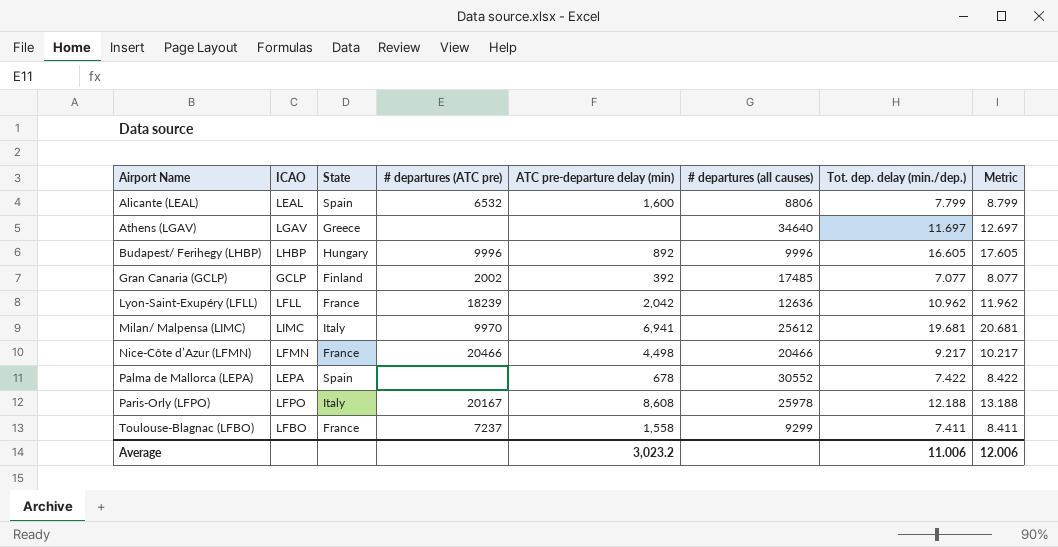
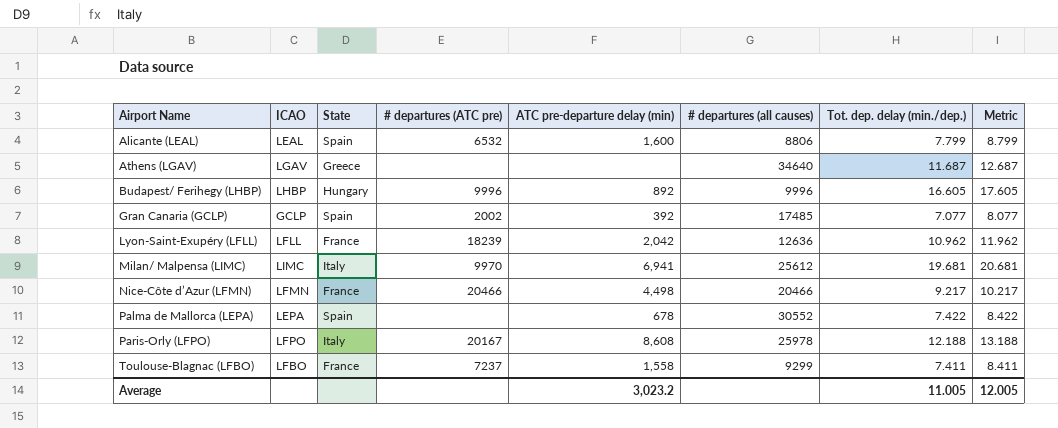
Athens (LGAV) | Tot. dep. delay (min./dep.): 11.697 -> 11.687
Athens (LGAV) | Metric: 12.697 -> 12.687
Gran Canaria (GCLP) | State: Finland -> Spain
Average | Tot. dep. delay (min./dep.): 11.006 -> 11.005
Average | Metric: 12.006 -> 12.005

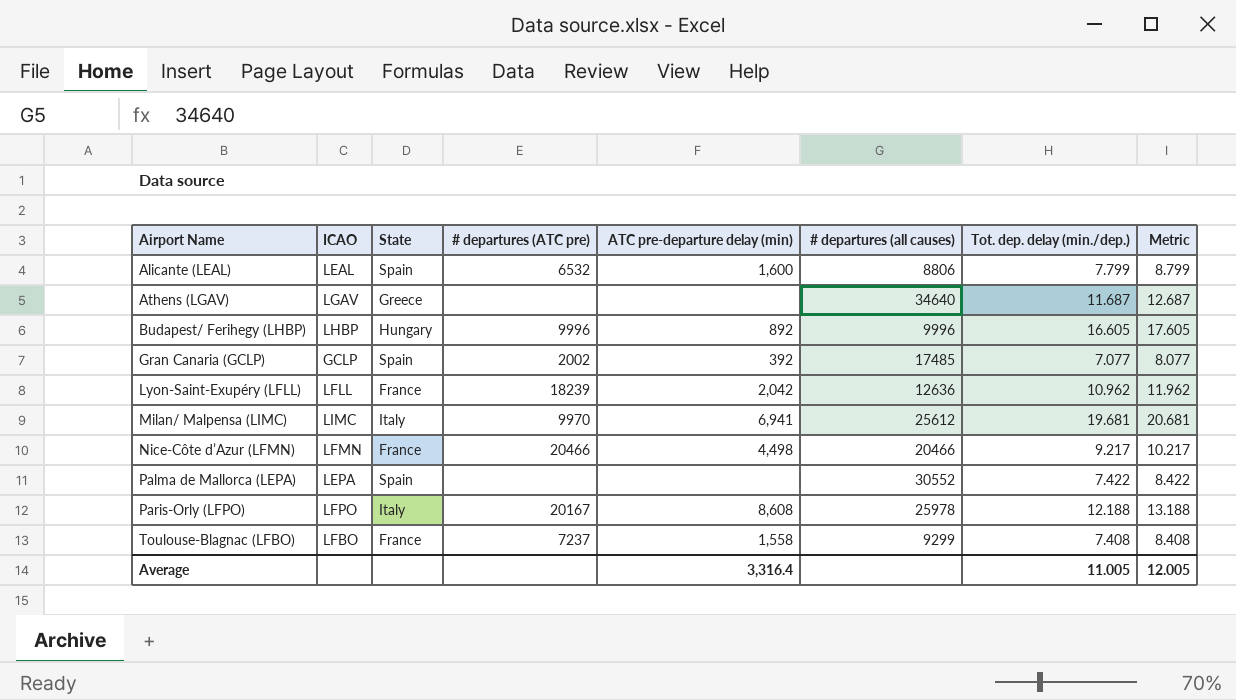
Palma de Mallorca (LEPA) | ATC pre-departure delay (min): 678 -> none
Toulouse-Blagnac (LFBO) | Tot. dep. delay (min./dep.): 7.411 -> 7.408
Toulouse-Blagnac (LFBO) | Metric: 8.411 -> 8.408
Average | ATC pre-departure delay (min): 3,023.2 -> 3,316.4

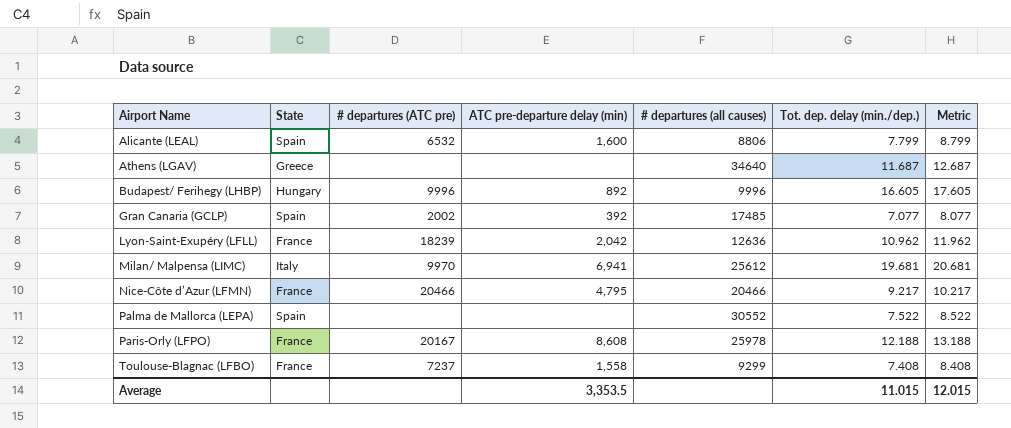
column ICAO | position: 2 -> none
Nice-Côte d’Azur (LFMN) | ATC pre-departure delay (min): 4,498 -> 4,795
Palma de Mallorca (LEPA) | Tot. dep. delay (min./dep.): 7.422 -> 7.522
Palma de Mallorca (LEPA) | Metric: 8.422 -> 8.522
Paris-Orly (LFPO) | State: Italy -> France
Average | ATC pre-departure delay (min): 3,316.4 -> 3,353.5
Average | Tot. dep. delay (min./dep.): 11.005 -> 11.015
Average | Metric: 12.005 -> 12.015

